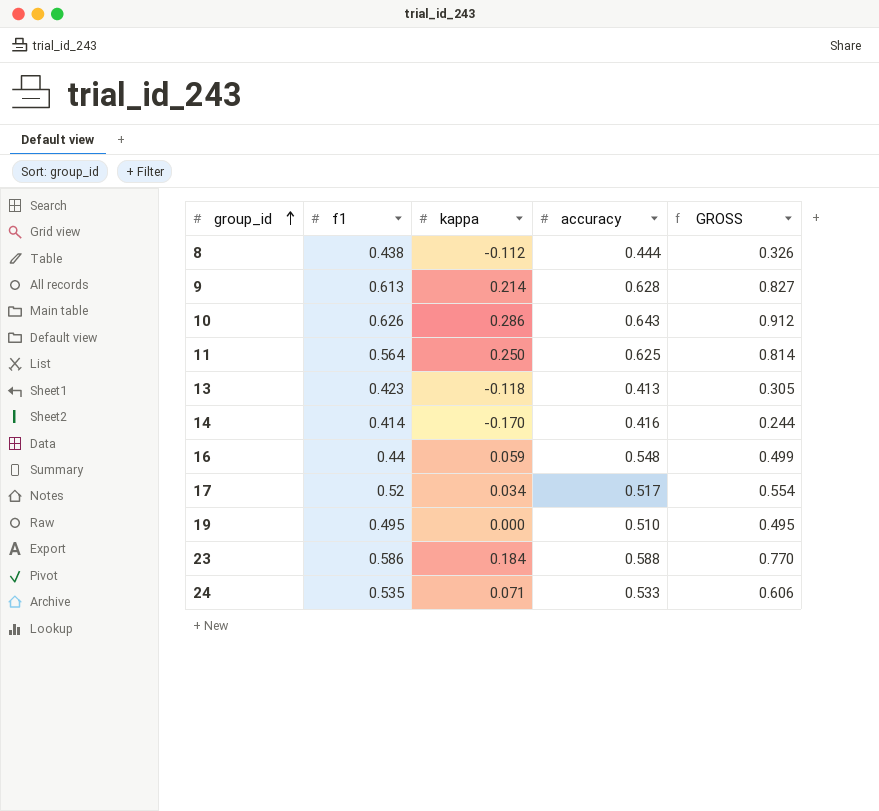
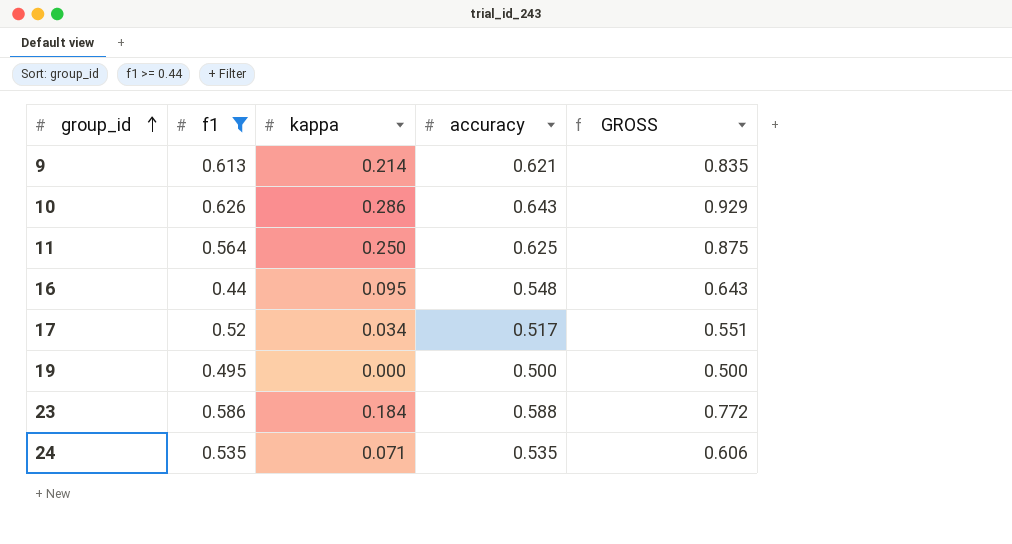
filter: none -> f1 >= 0.44
column GROSS | formula: [f1] + [kappa] -> [kappa] + [accuracy]
9 | accuracy: 0.628 -> 0.621
16 | kappa: 0.059 -> 0.095
19 | accuracy: 0.510 -> 0.500
24 | accuracy: 0.533 -> 0.535

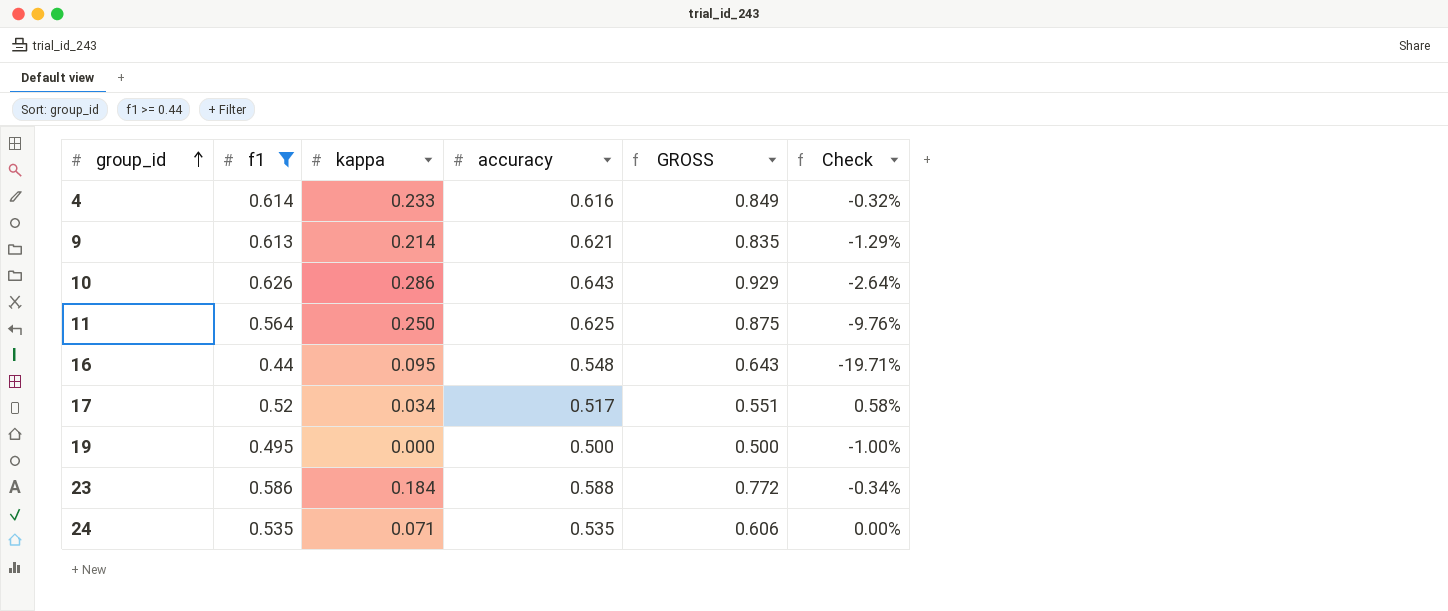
column Check | formula: none -> ([f1] - [accuracy]) / [accuracy]
row 4: none -> 0.614 | 0.233 | 0.616 | 0.849 | -0.32%

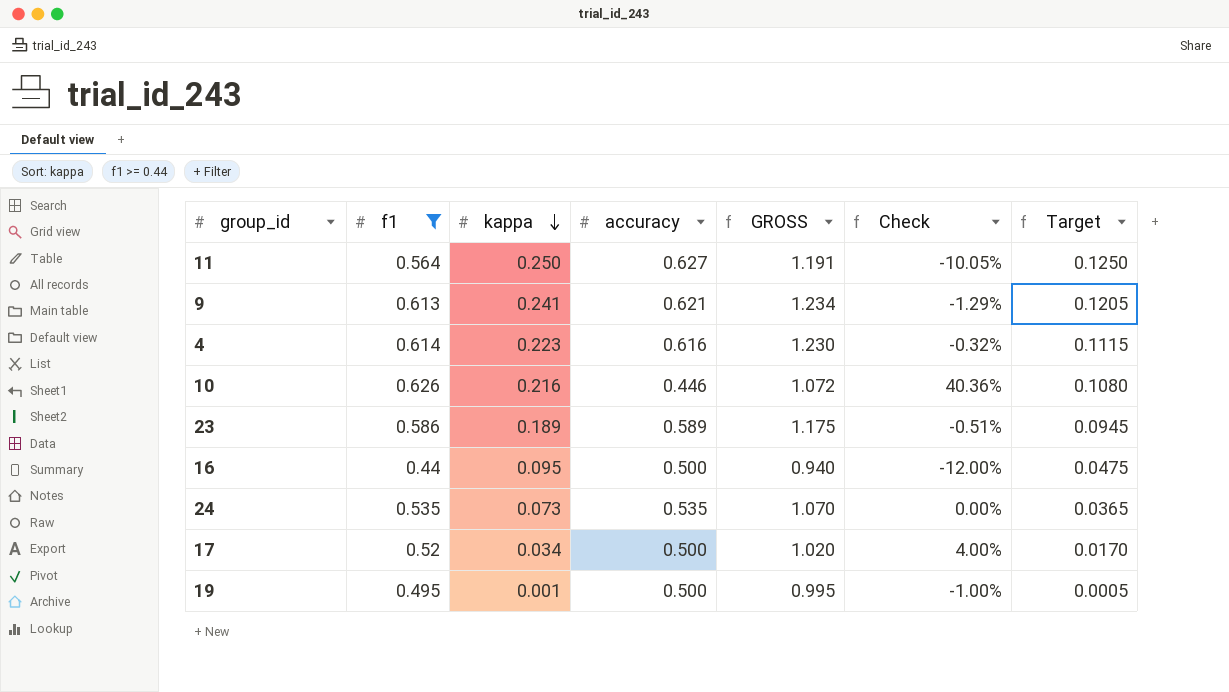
row order: group_id ascending -> kappa descending
column GROSS | formula: [kappa] + [accuracy] -> [f1] + [accuracy]
column Target | formula: none -> [kappa] * 0.5
11 | accuracy: 0.625 -> 0.627
11 | Check: -9.76% -> -10.05%
9 | kappa: 0.214 -> 0.241
4 | kappa: 0.233 -> 0.223
10 | kappa: 0.286 -> 0.216
10 | accuracy: 0.643 -> 0.446
10 | Check: -2.64% -> 40.36%
23 | kappa: 0.184 -> 0.189
23 | accuracy: 0.588 -> 0.589
23 | Check: -0.34% -> -0.51%
16 | accuracy: 0.548 -> 0.500
16 | Check: -19.71% -> -12.00%
24 | kappa: 0.071 -> 0.073
17 | accuracy: 0.517 -> 0.500
17 | Check: 0.58% -> 4.00%
19 | kappa: 0.000 -> 0.001

